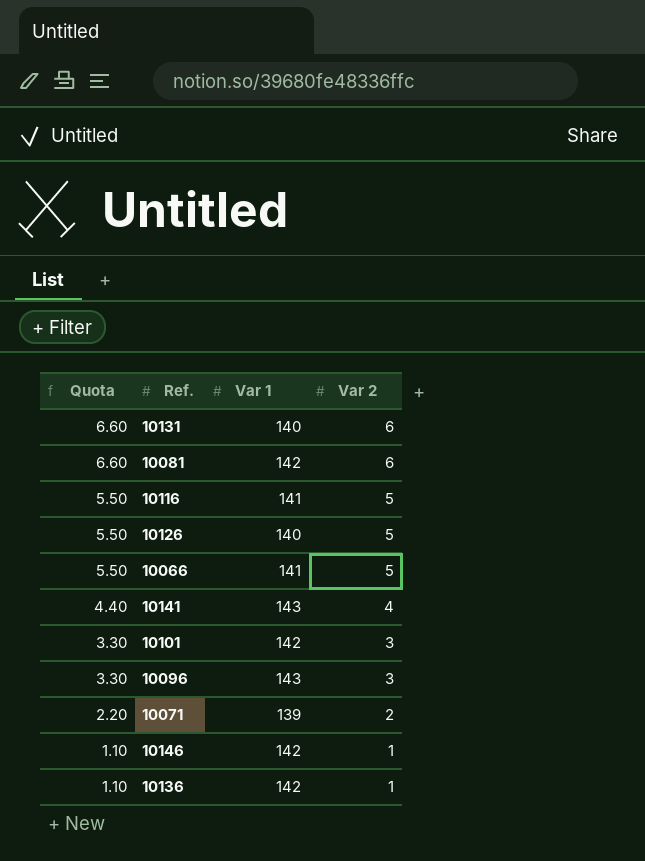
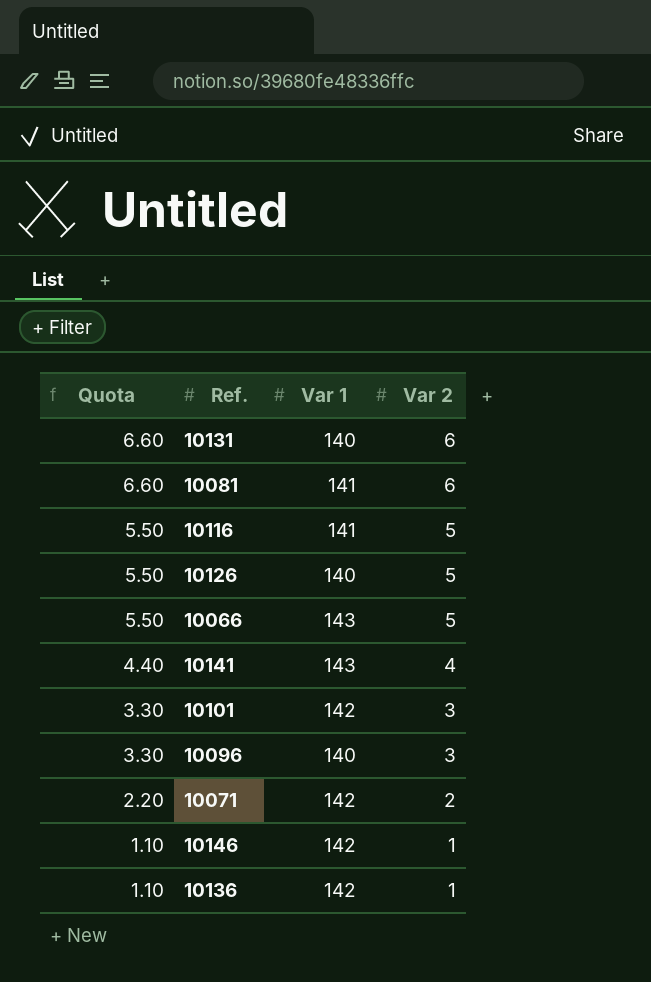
10081 | Var 1: 142 -> 141
10066 | Var 1: 141 -> 143
10096 | Var 1: 143 -> 140
10071 | Var 1: 139 -> 142

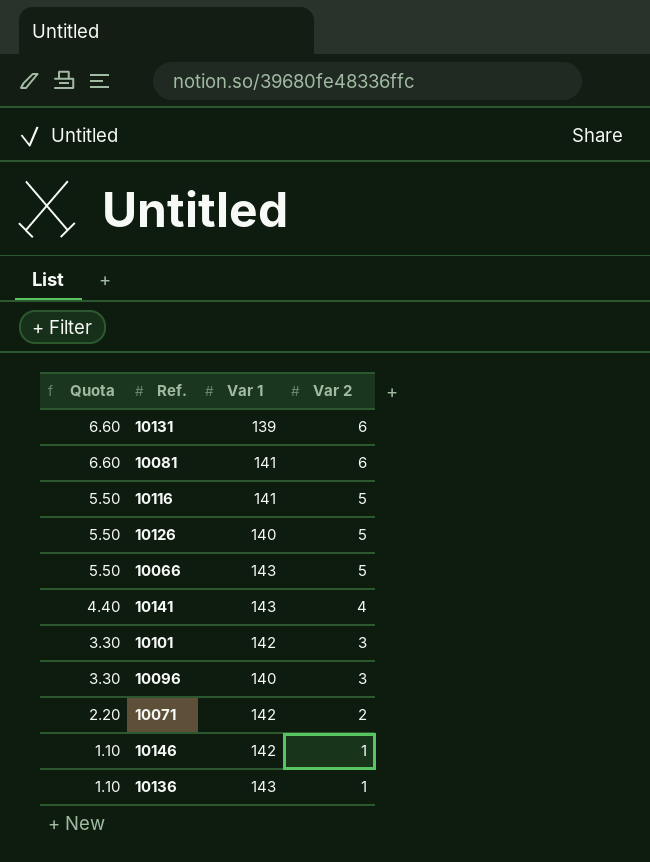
10131 | Var 1: 140 -> 139
10136 | Var 1: 142 -> 143

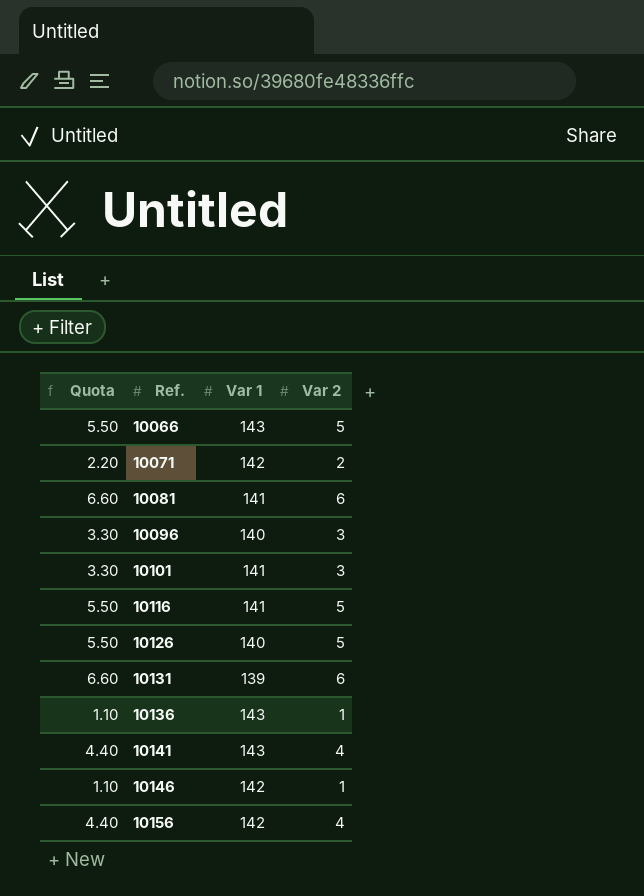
row order: Quota descending -> Ref. ascending
10101 | Var 1: 142 -> 141
row 10156: none -> 4.40 | 142 | 4

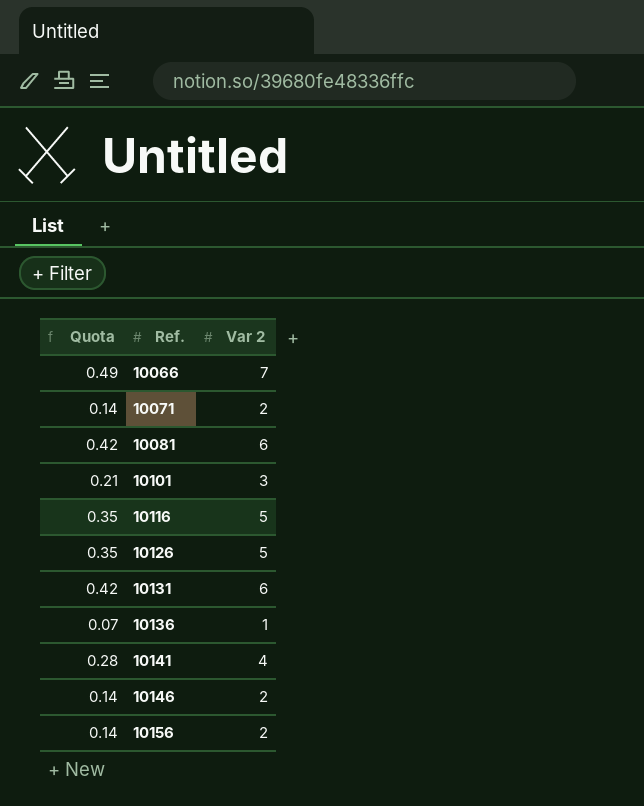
column Var 1 | position: 3 -> none
column Quota | formula: [Var 2] * 1.1 -> [Var 2] * 0.07
row 10096: 3.30 | 140 | 3 -> none
10066 | Var 2: 5 -> 7
10146 | Var 2: 1 -> 2
10156 | Var 2: 4 -> 2

